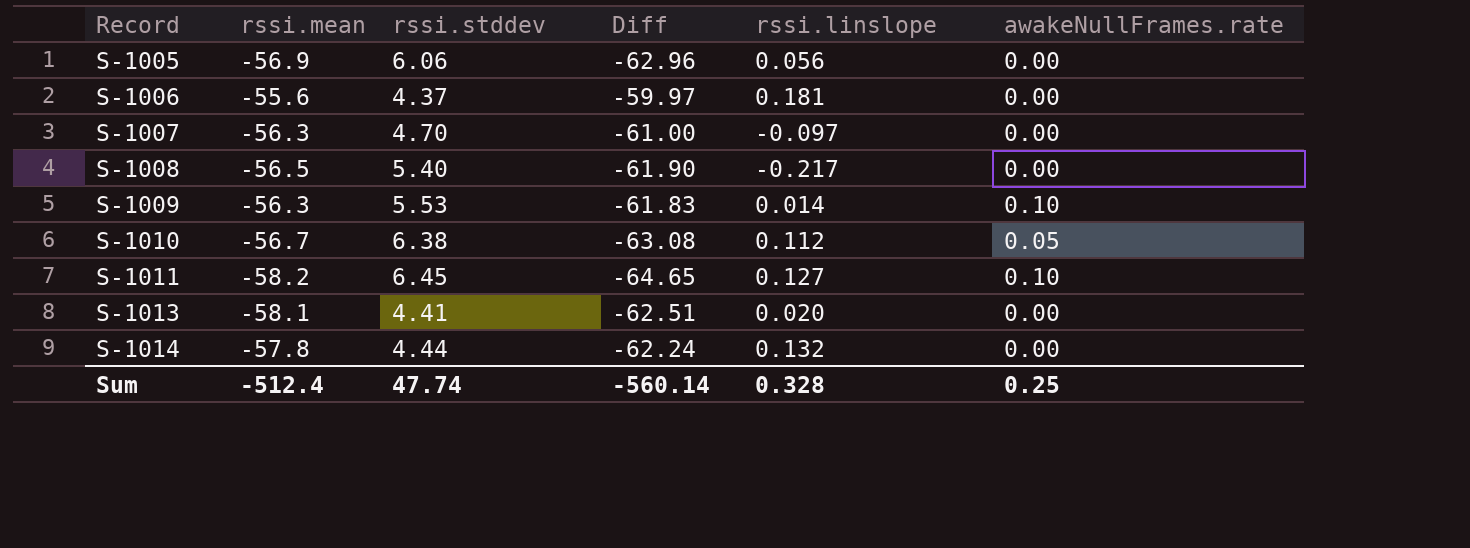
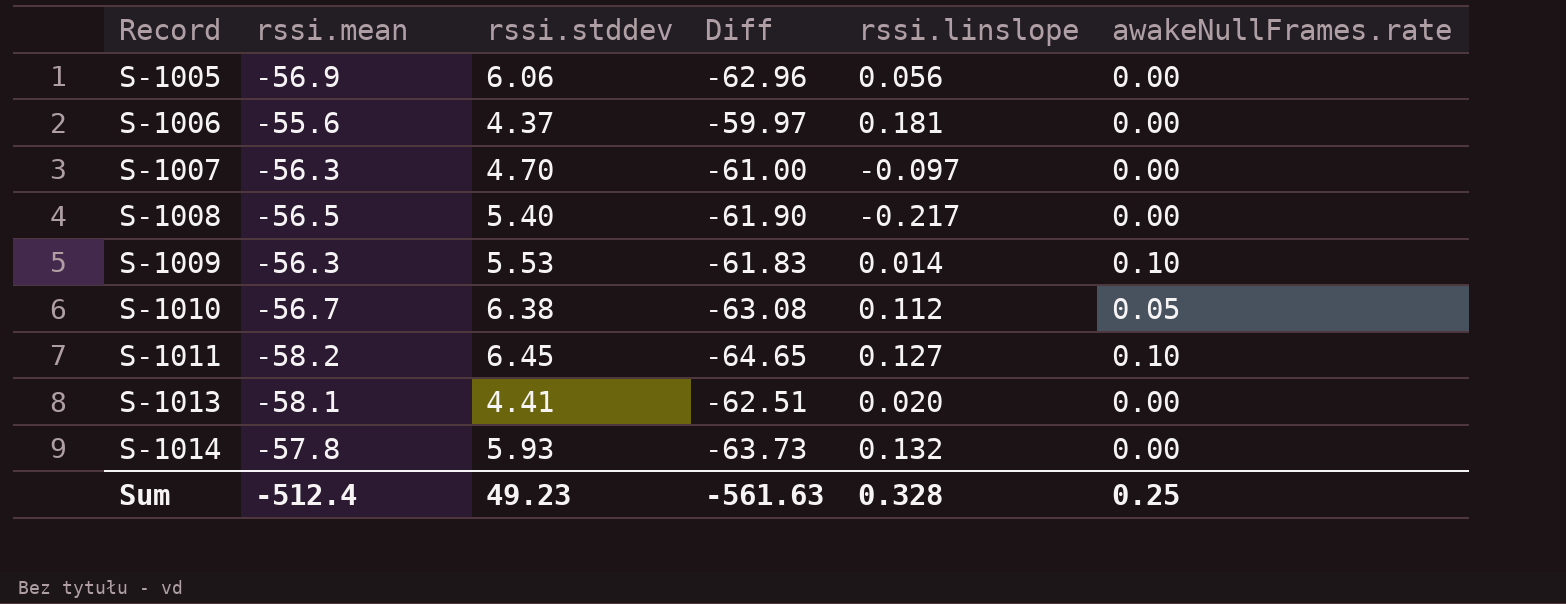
S-1014 | rssi.stddev: 4.44 -> 5.93
S-1014 | Diff: -62.24 -> -63.73
Sum | rssi.stddev: 47.74 -> 49.23
Sum | Diff: -560.14 -> -561.63

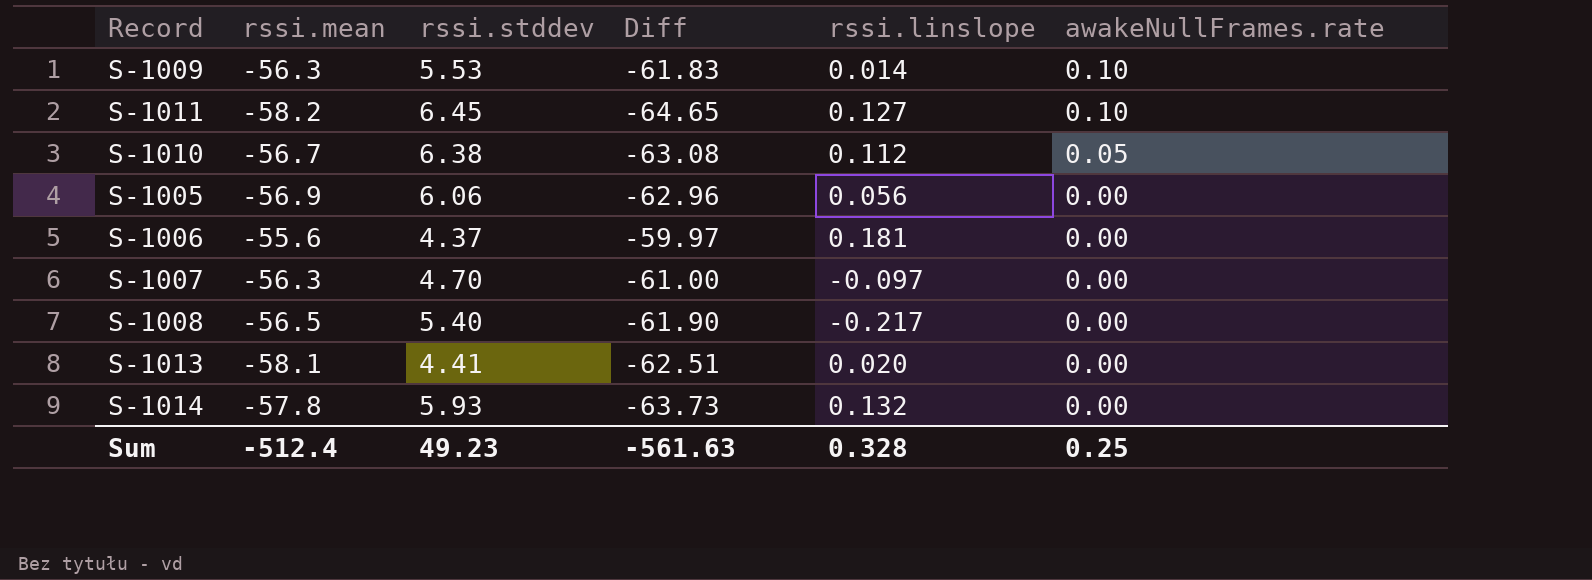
row order: Record ascending -> awakeNullFrames.rate descending

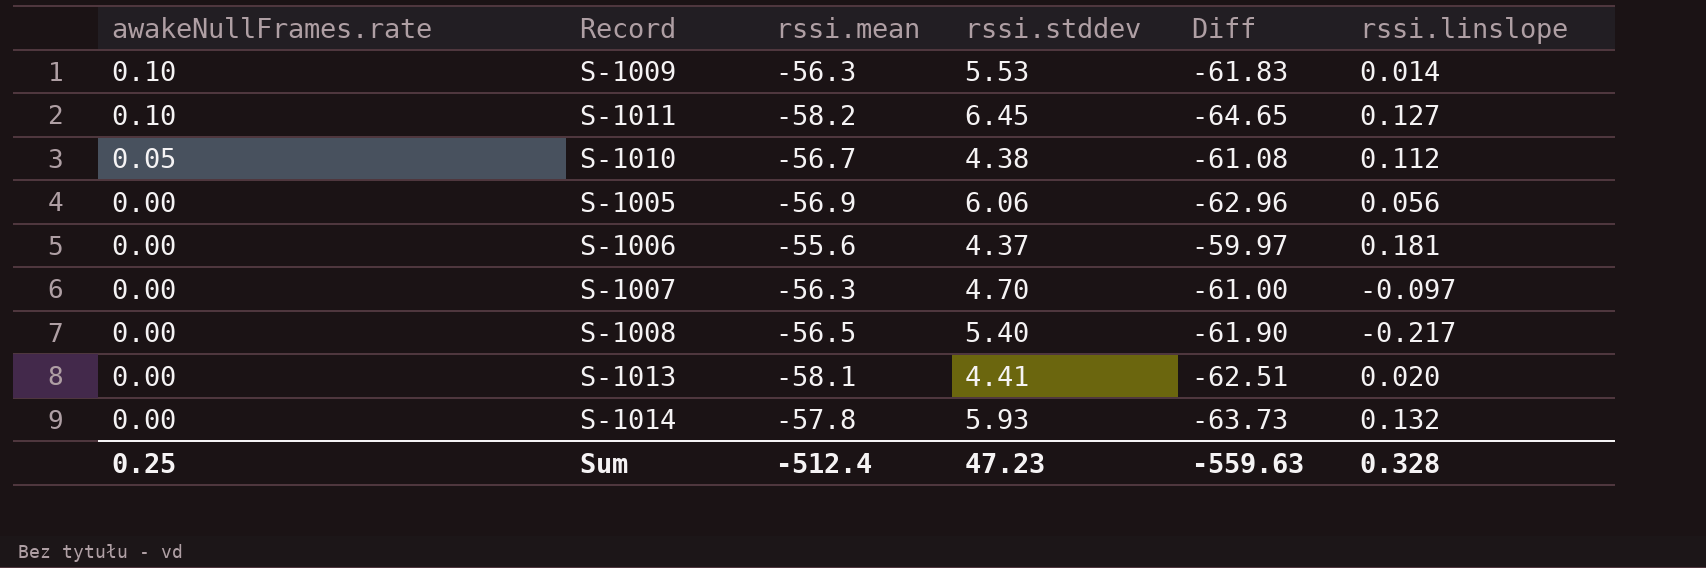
column awakeNullFrames.rate | position: 6 -> 1
S-1010 | rssi.stddev: 6.38 -> 4.38
S-1010 | Diff: -63.08 -> -61.08
Sum | rssi.stddev: 49.23 -> 47.23
Sum | Diff: -561.63 -> -559.63

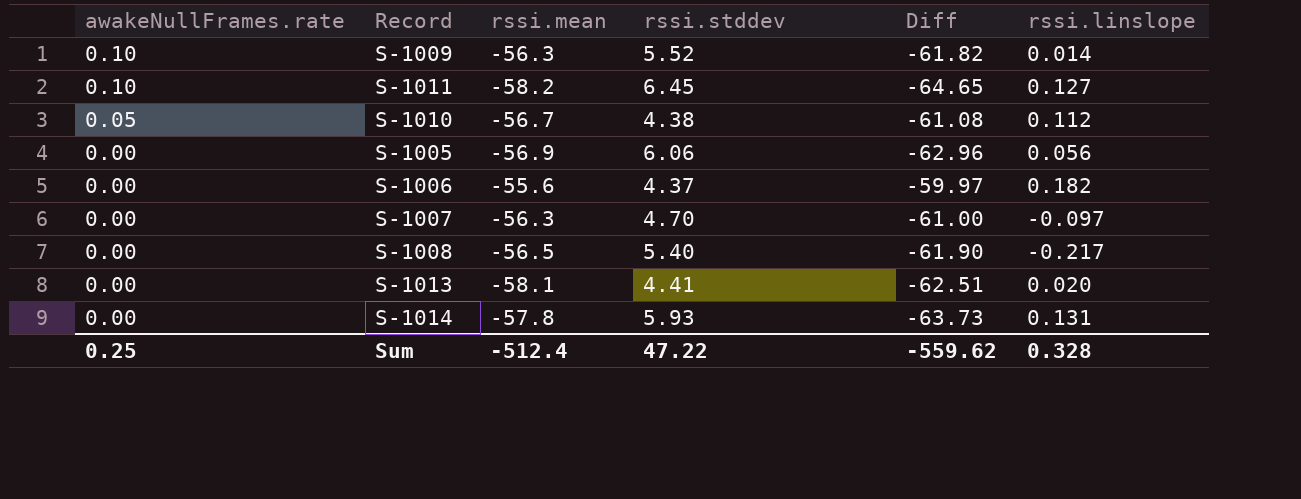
S-1009 | rssi.stddev: 5.53 -> 5.52
S-1009 | Diff: -61.83 -> -61.82
S-1006 | rssi.linslope: 0.181 -> 0.182
S-1014 | rssi.linslope: 0.132 -> 0.131
Sum | rssi.stddev: 47.23 -> 47.22
Sum | Diff: -559.63 -> -559.62

